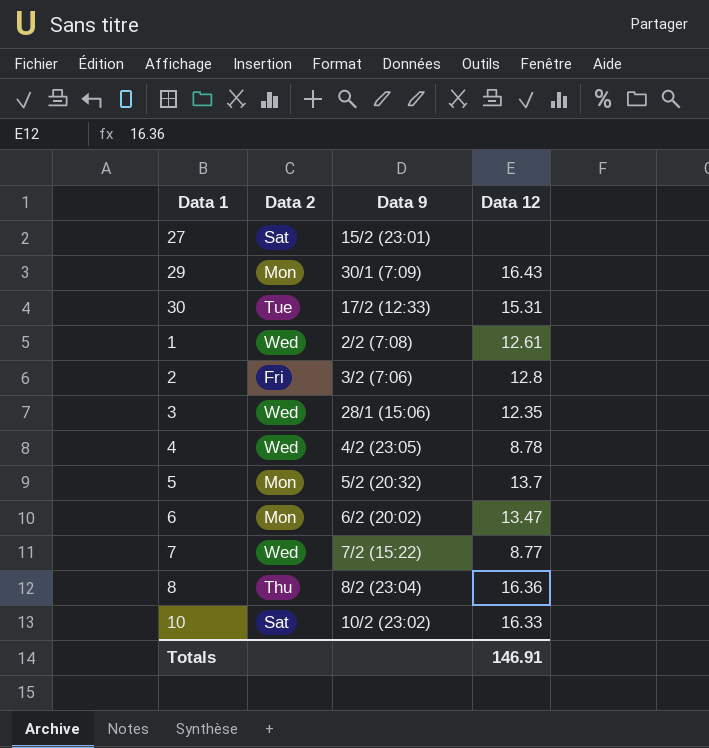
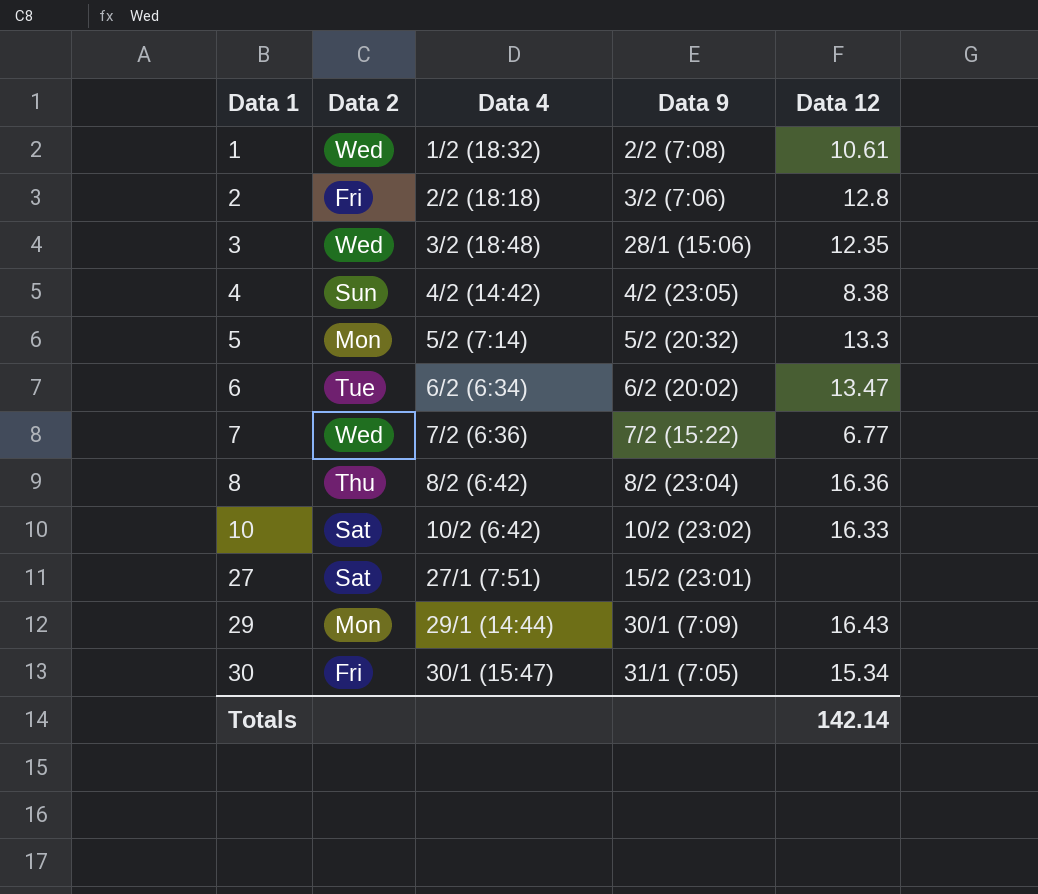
row order: none -> Data 1 ascending
column Data 4 | position: none -> 3
1 | Data 12: 12.61 -> 10.61
4 | Data 2: Wed -> Sun
4 | Data 12: 8.78 -> 8.38
5 | Data 12: 13.7 -> 13.3
6 | Data 2: Mon -> Tue
7 | Data 12: 8.77 -> 6.77
30 | Data 2: Tue -> Fri
30 | Data 9: 17/2 (12:33) -> 31/1 (7:05)
30 | Data 12: 15.31 -> 15.34
Totals | Data 12: 146.91 -> 142.14

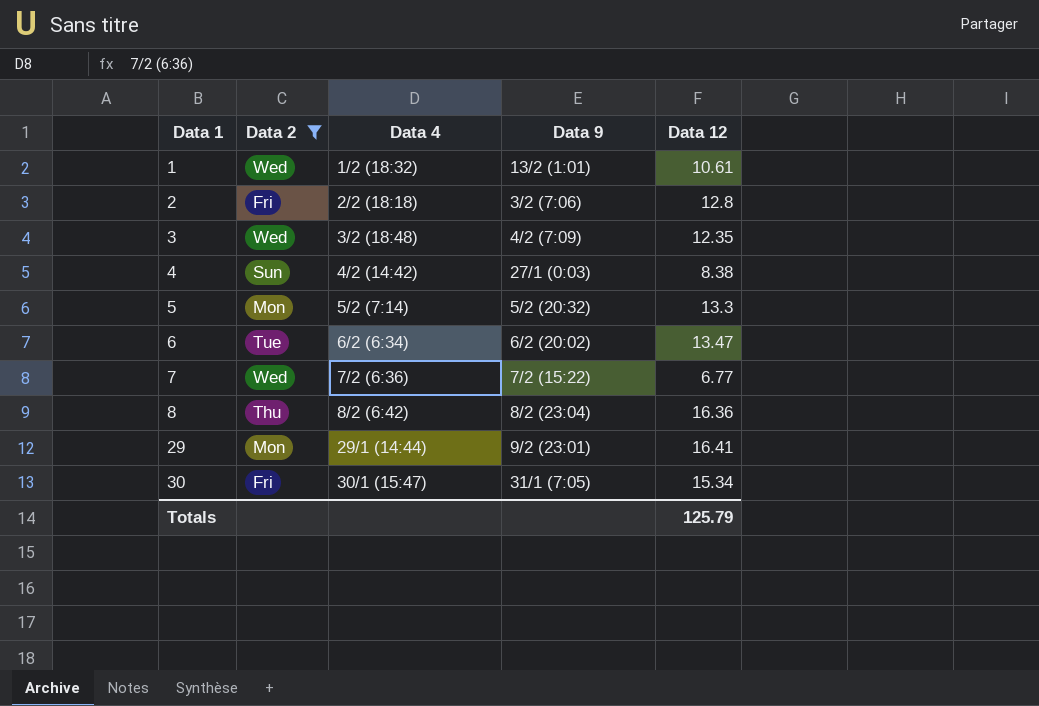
filter: none -> Data 2 != Sat
1 | Data 9: 2/2 (7:08) -> 13/2 (1:01)
3 | Data 9: 28/1 (15:06) -> 4/2 (7:09)
4 | Data 9: 4/2 (23:05) -> 27/1 (0:03)
29 | Data 9: 30/1 (7:09) -> 9/2 (23:01)
29 | Data 12: 16.43 -> 16.41
Totals | Data 12: 142.14 -> 125.79

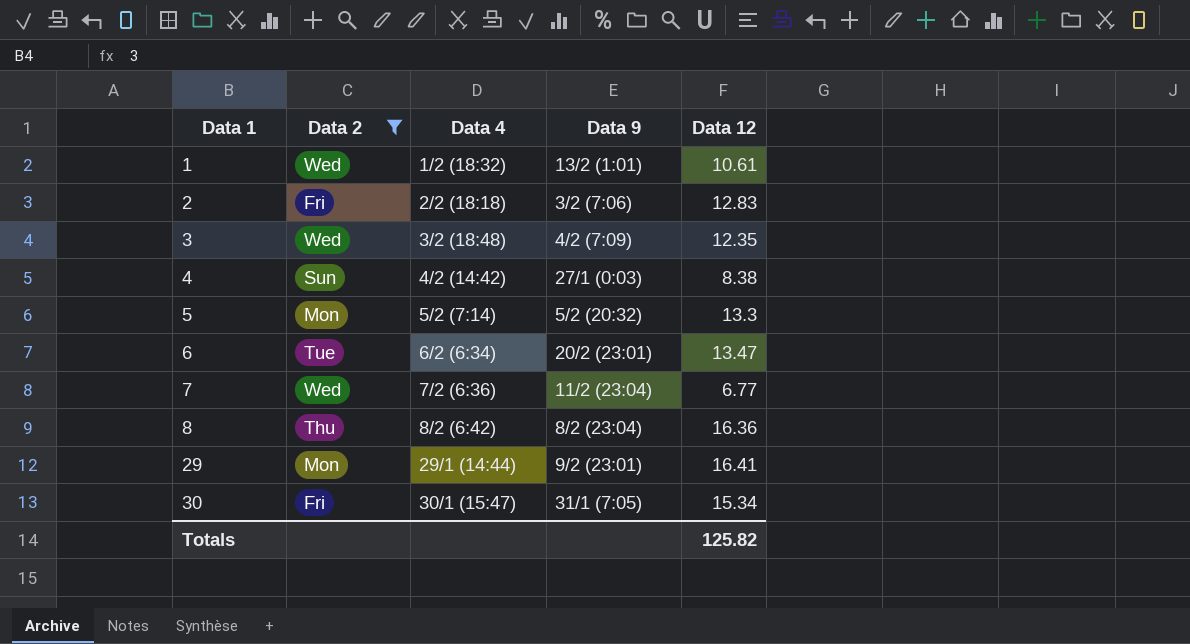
2 | Data 12: 12.8 -> 12.83
6 | Data 9: 6/2 (20:02) -> 20/2 (23:01)
7 | Data 9: 7/2 (15:22) -> 11/2 (23:04)
Totals | Data 12: 125.79 -> 125.82

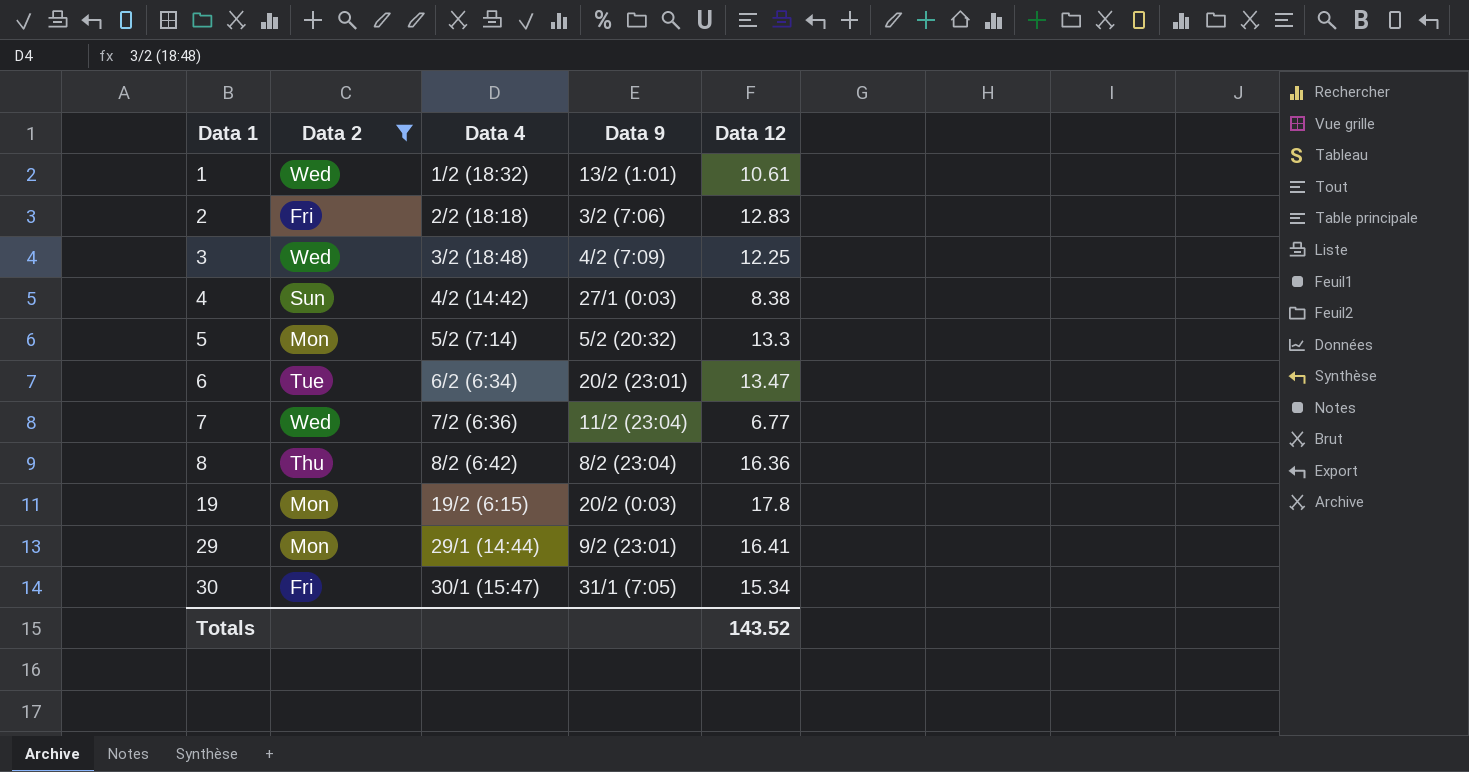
3 | Data 12: 12.35 -> 12.25
row 19: none -> Mon | 19/2 (6:15) | 20/2 (0:03) | 17.8
Totals | Data 12: 125.82 -> 143.52

